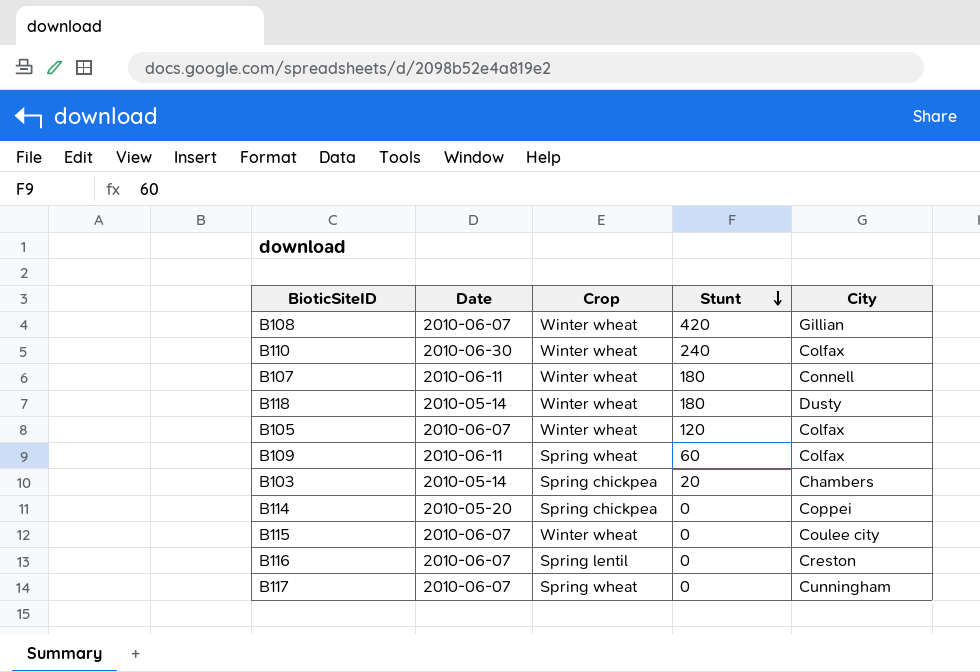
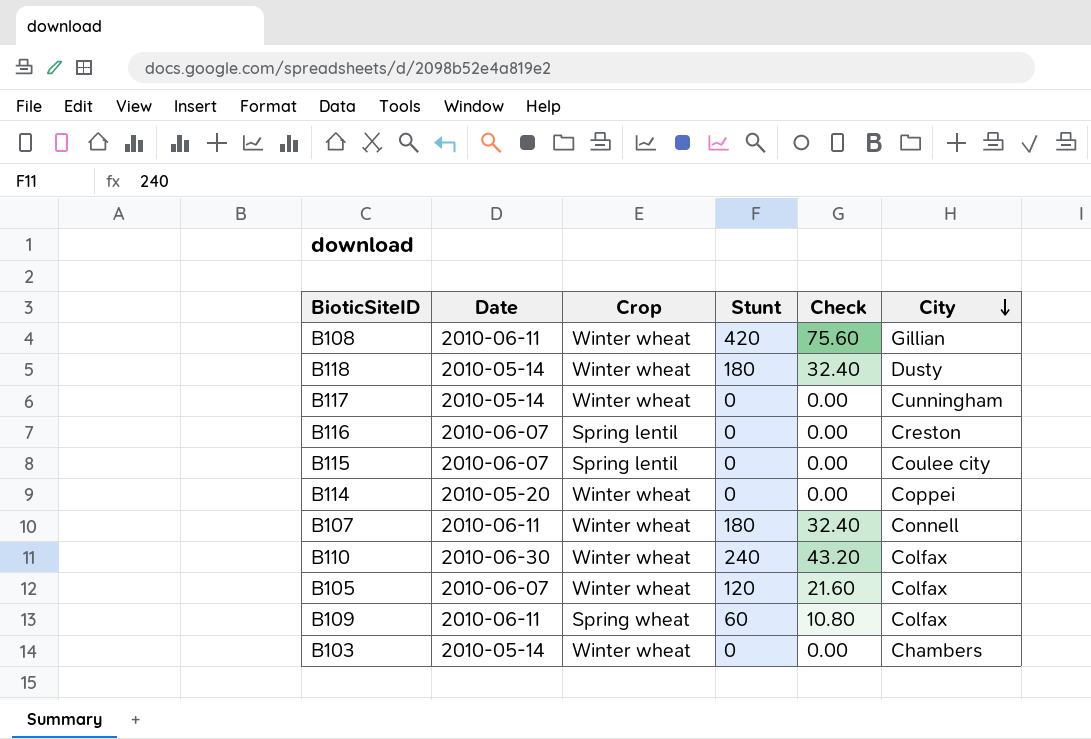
row order: Stunt descending -> City descending
column Check | formula: none -> [Stunt] * 0.18
B108 | Date: 2010-06-07 -> 2010-06-11
B117 | Date: 2010-06-07 -> 2010-05-14
B117 | Crop: Spring wheat -> Winter wheat
B115 | Crop: Winter wheat -> Spring lentil
B114 | Crop: Spring chickpea -> Winter wheat
B103 | Crop: Spring chickpea -> Winter wheat
B103 | Stunt: 20 -> 0

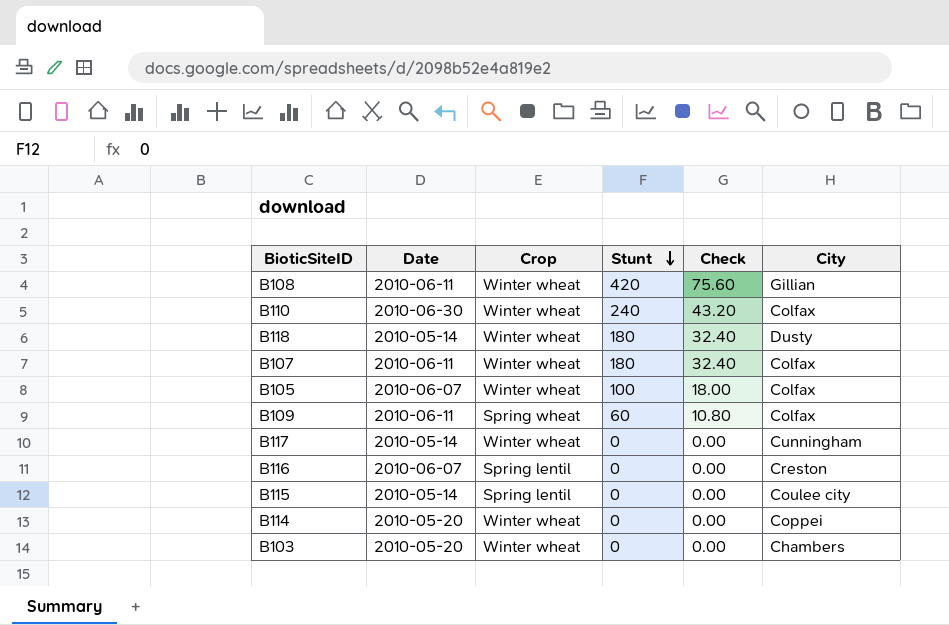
row order: City descending -> Stunt descending
B107 | City: Connell -> Colfax
B105 | Stunt: 120 -> 100
B105 | Check: 21.60 -> 18.00
B115 | Date: 2010-06-07 -> 2010-05-14
B103 | Date: 2010-05-14 -> 2010-05-20

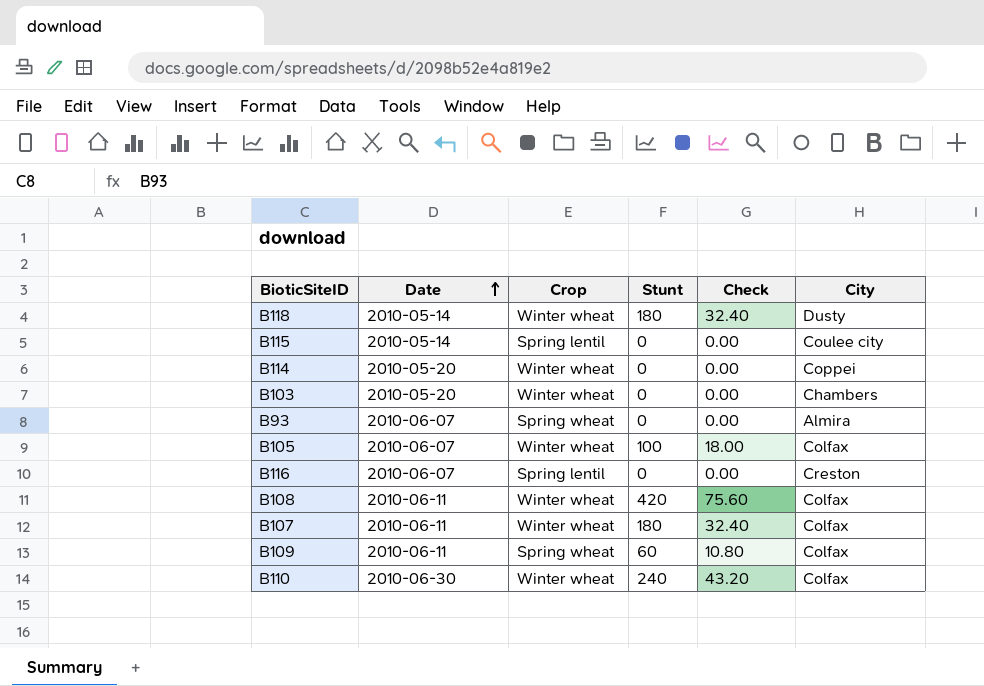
row order: Stunt descending -> Date ascending
row B117: 2010-05-14 | Winter wheat | 0 | 0.00 | Cunningham -> none
row B93: none -> 2010-06-07 | Spring wheat | 0 | 0.00 | Almira
B108 | City: Gillian -> Colfax

